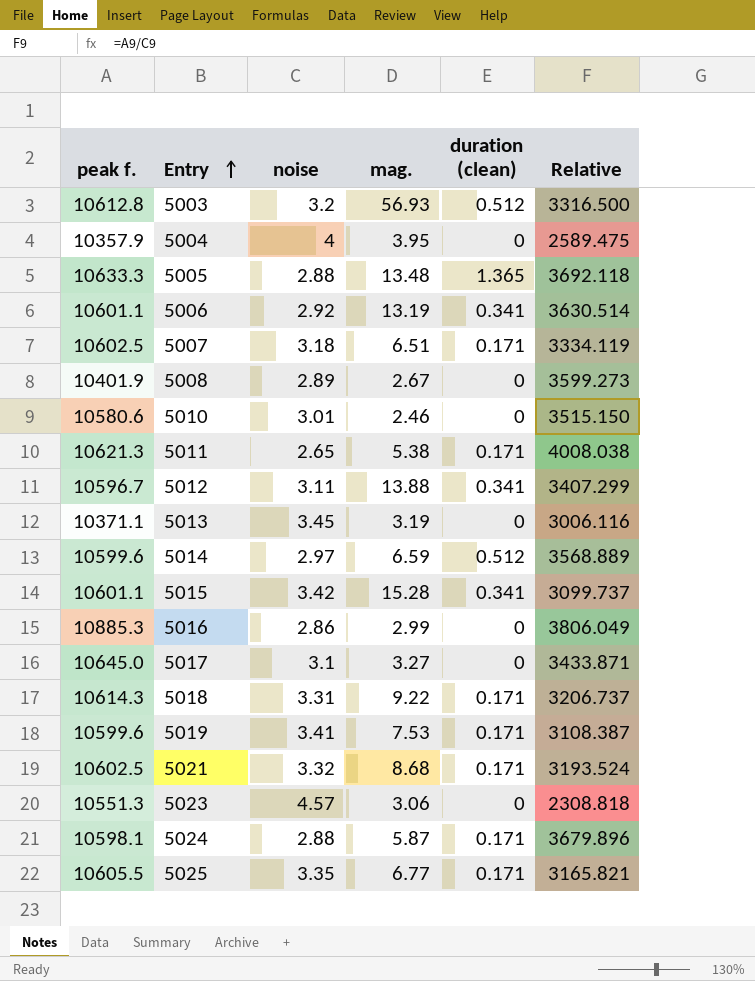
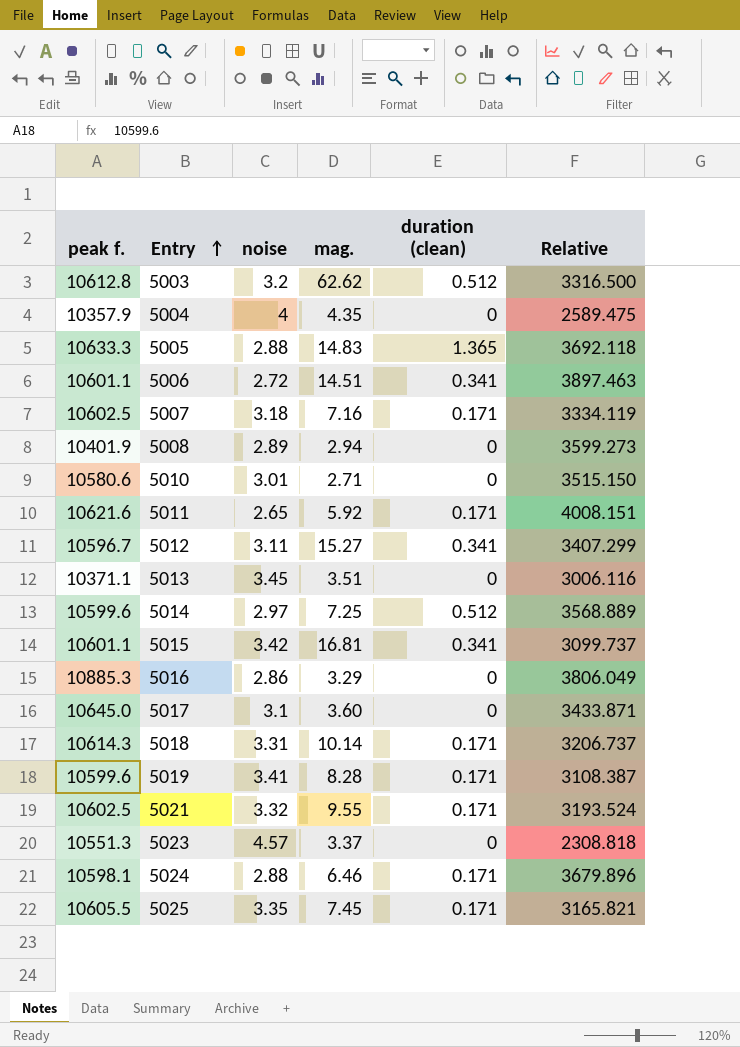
5003 | mag.: 56.93 -> 62.62
5004 | mag.: 3.95 -> 4.35
5005 | mag.: 13.48 -> 14.83
5006 | noise: 2.92 -> 2.72
5006 | mag.: 13.19 -> 14.51
5006 | Relative: 3630.514 -> 3897.463
5007 | mag.: 6.51 -> 7.16
5008 | mag.: 2.67 -> 2.94
5010 | mag.: 2.46 -> 2.71
5011 | peak f.: 10621.3 -> 10621.6
5011 | mag.: 5.38 -> 5.92
5011 | Relative: 4008.038 -> 4008.151
5012 | mag.: 13.88 -> 15.27
5013 | mag.: 3.19 -> 3.51
5014 | mag.: 6.59 -> 7.25
5015 | mag.: 15.28 -> 16.81
5016 | mag.: 2.99 -> 3.29
5017 | mag.: 3.27 -> 3.60
5018 | mag.: 9.22 -> 10.14
5019 | mag.: 7.53 -> 8.28
5021 | mag.: 8.68 -> 9.55
5023 | mag.: 3.06 -> 3.37
5024 | mag.: 5.87 -> 6.46
5025 | mag.: 6.77 -> 7.45

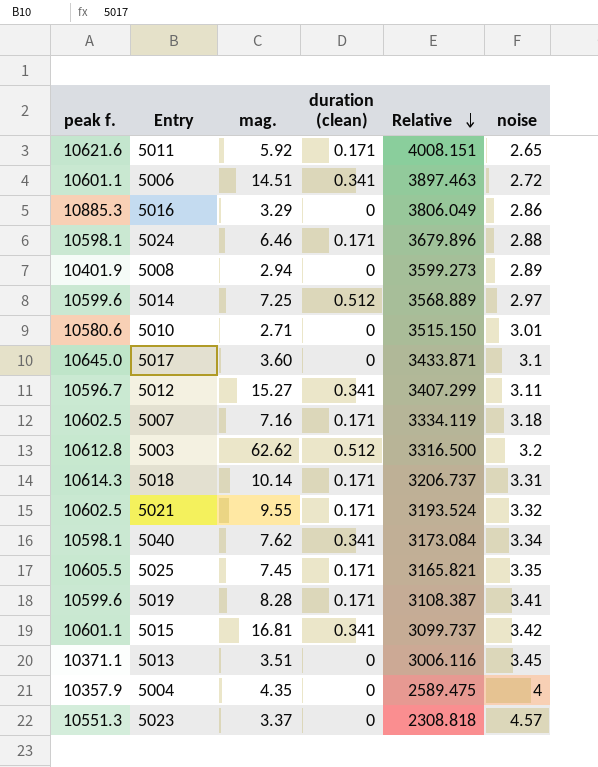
row order: Entry ascending -> Relative descending
column noise | position: 3 -> 6
row 5005: 10633.3 | 2.88 | 14.83 | 1.365 | 3692.118 -> none
row 5040: none -> 10598.1 | 7.62 | 0.341 | 3173.084 | 3.34

